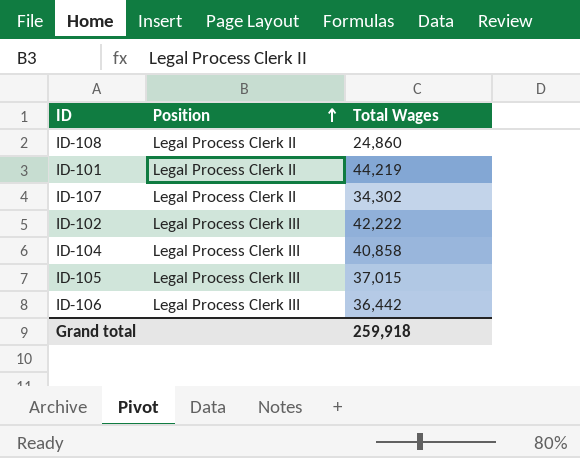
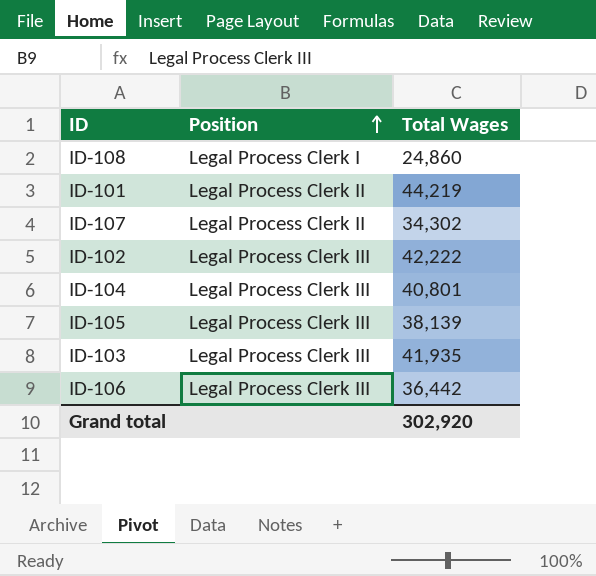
ID-108 | Position: Legal Process Clerk II -> Legal Process Clerk I
ID-104 | Total Wages: 40,858 -> 40,801
ID-105 | Total Wages: 37,015 -> 38,139
row ID-103: none -> Legal Process Clerk III | 41,935
Grand total | Total Wages: 259,918 -> 302,920

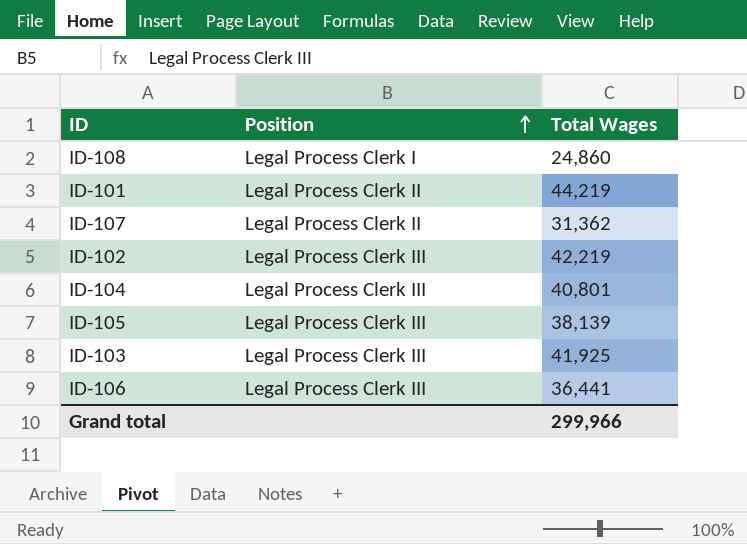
ID-107 | Total Wages: 34,302 -> 31,362
ID-102 | Total Wages: 42,222 -> 42,219
ID-103 | Total Wages: 41,935 -> 41,925
ID-106 | Total Wages: 36,442 -> 36,441
Grand total | Total Wages: 302,920 -> 299,966

